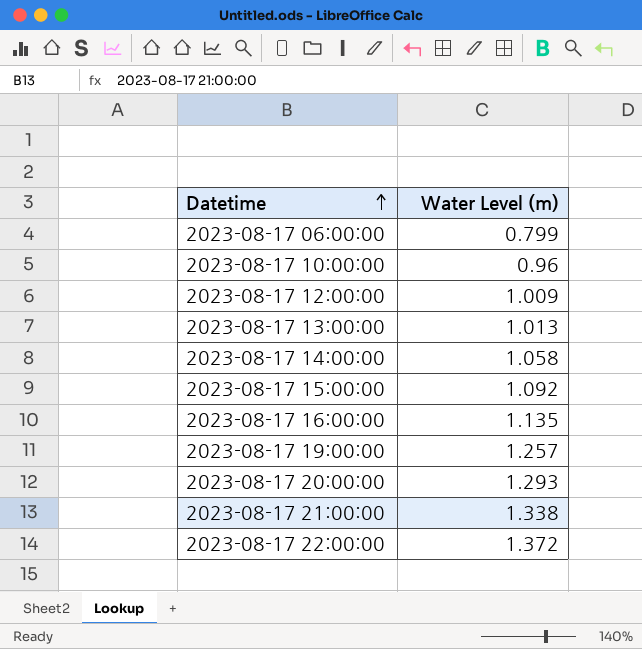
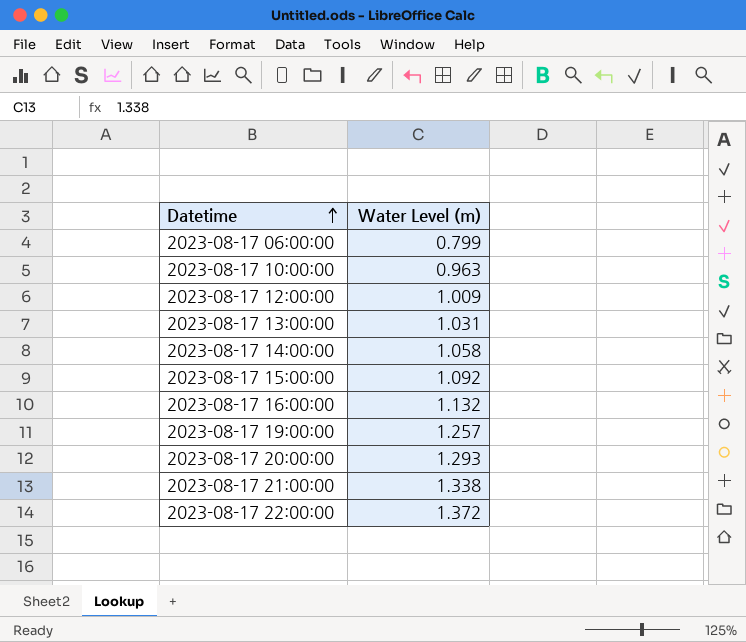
2023-08-17 10:00:00 | Water Level (m): 0.96 -> 0.963
2023-08-17 13:00:00 | Water Level (m): 1.013 -> 1.031
2023-08-17 16:00:00 | Water Level (m): 1.135 -> 1.132

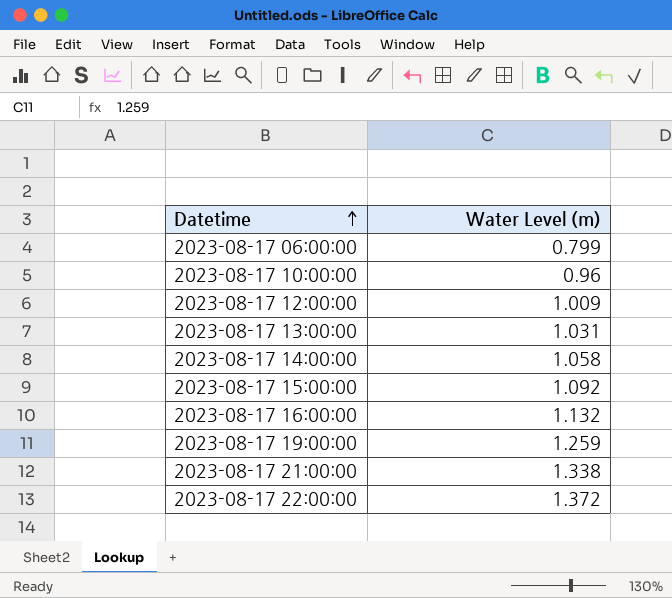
row 2023-08-17 20:00:00: 1.293 -> none
2023-08-17 10:00:00 | Water Level (m): 0.963 -> 0.96
2023-08-17 19:00:00 | Water Level (m): 1.257 -> 1.259

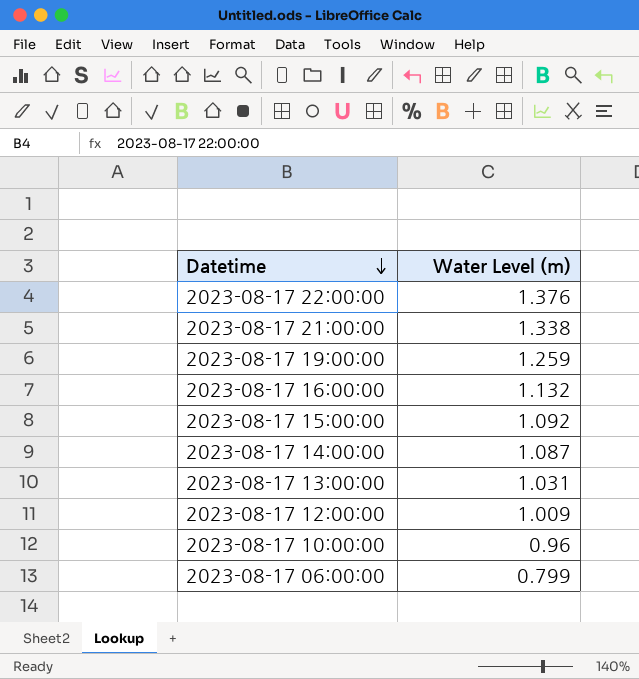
row order: Datetime ascending -> Datetime descending
2023-08-17 22:00:00 | Water Level (m): 1.372 -> 1.376
2023-08-17 14:00:00 | Water Level (m): 1.058 -> 1.087

